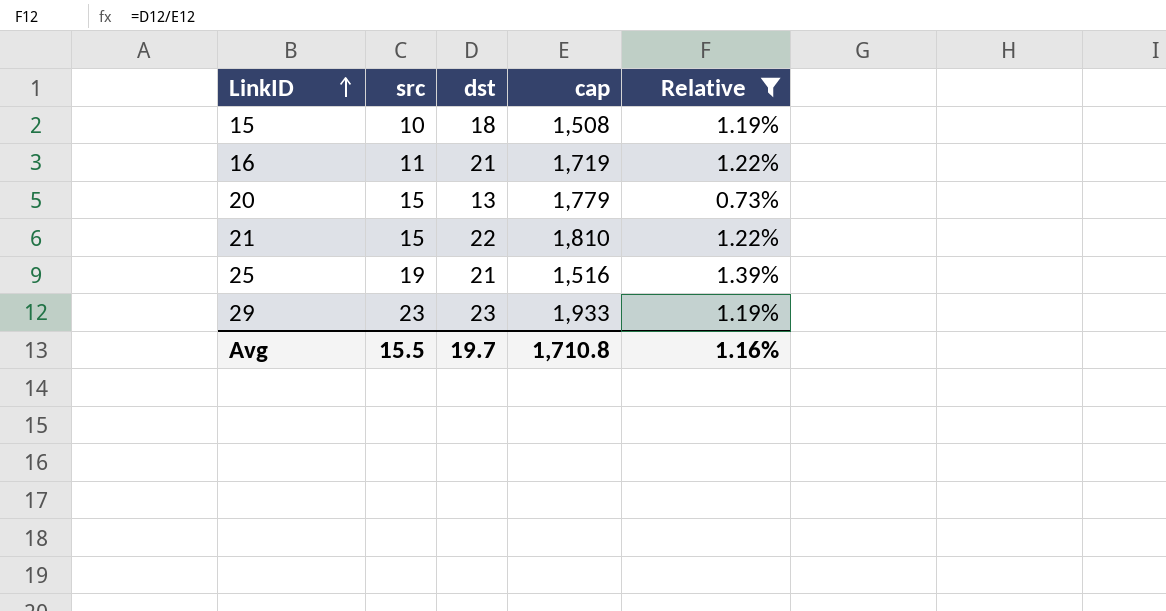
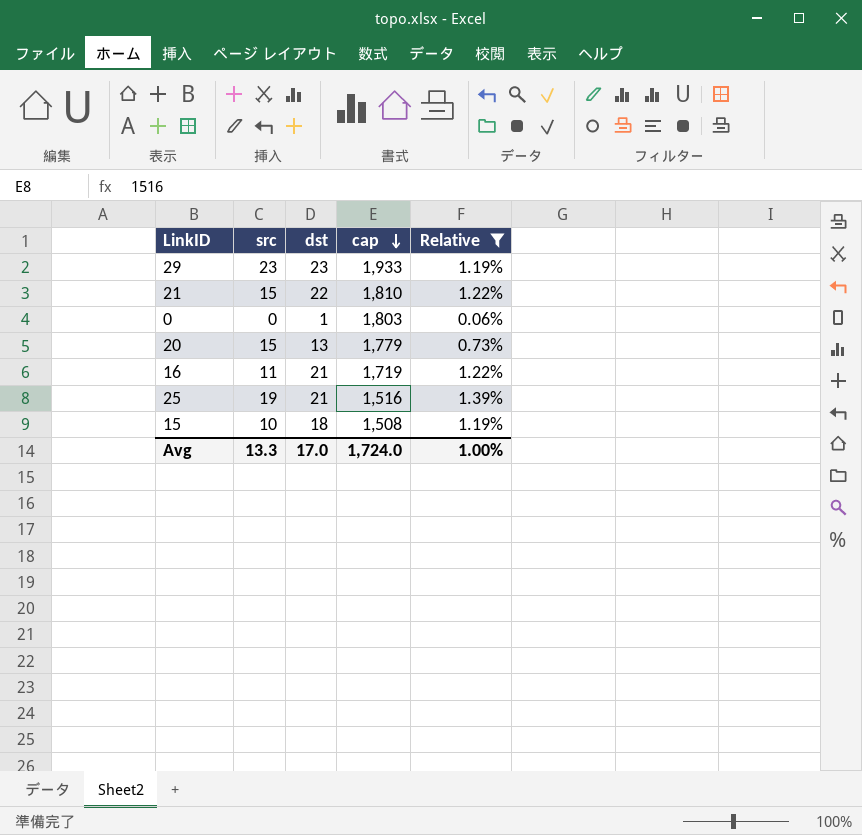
row order: LinkID ascending -> cap descending
row 0: none -> 0 | 1 | 1,803 | 0.06%
Avg | src: 15.5 -> 13.3
Avg | dst: 19.7 -> 17.0
Avg | cap: 1,710.8 -> 1,724.0
Avg | Relative: 1.16% -> 1.00%

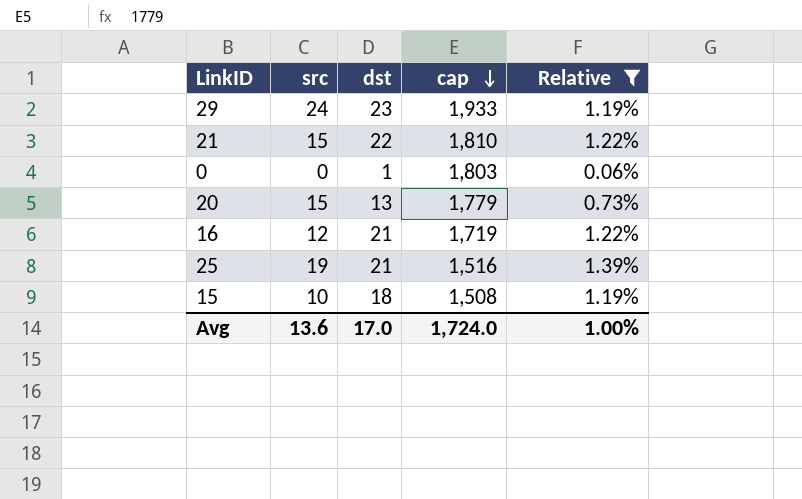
29 | src: 23 -> 24
16 | src: 11 -> 12
Avg | src: 13.3 -> 13.6

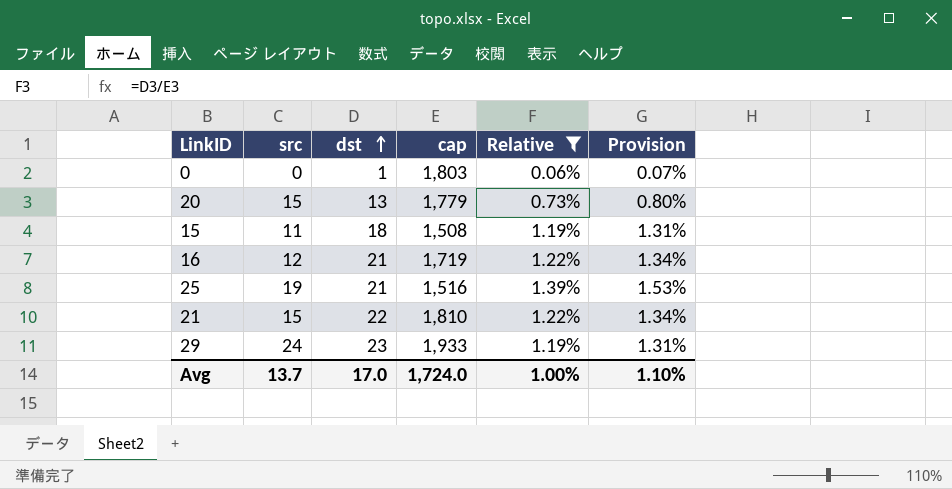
row order: cap descending -> dst ascending
column Provision | formula: none -> [Relative] * 1.1
15 | src: 10 -> 11
Avg | src: 13.6 -> 13.7

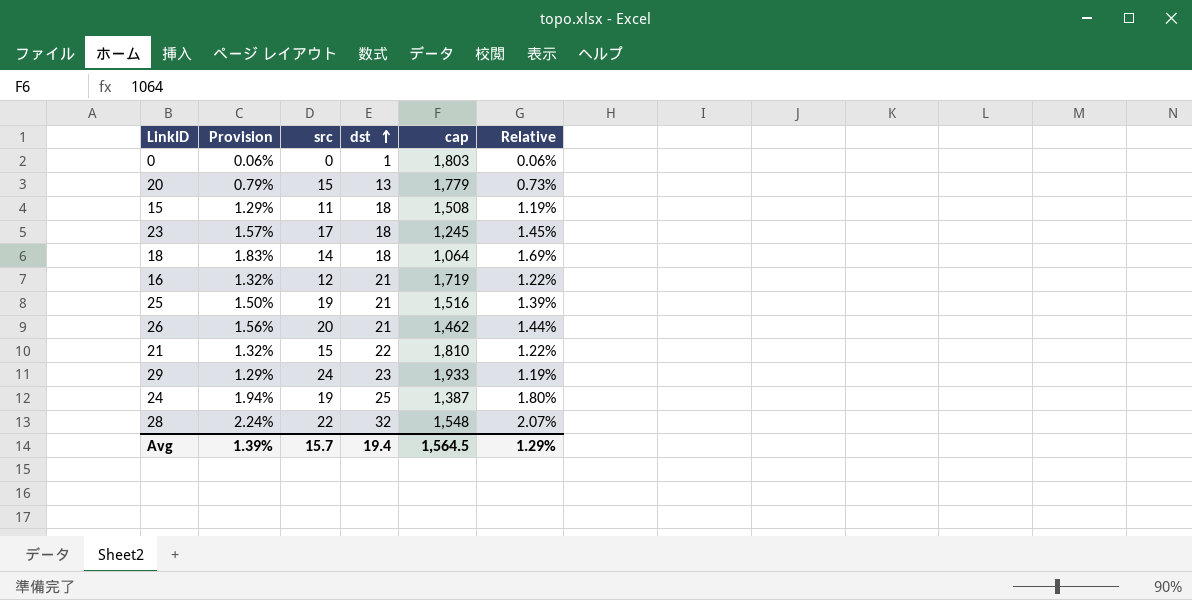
filter: Relative <= 1.39% -> none
column Provision | formula: [Relative] * 1.1 -> [Relative] * 1.08
column Provision | position: 6 -> 2
Avg | Provision: 1.10% -> 1.39%
Avg | src: 13.7 -> 15.7
Avg | dst: 17.0 -> 19.4
Avg | cap: 1,724.0 -> 1,564.5
Avg | Relative: 1.00% -> 1.29%

